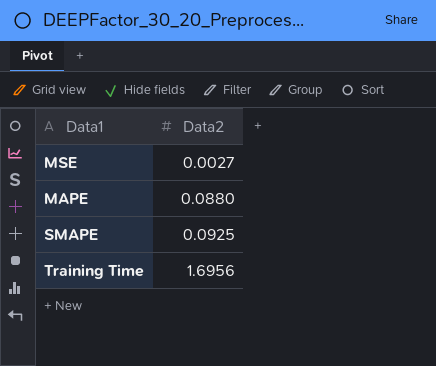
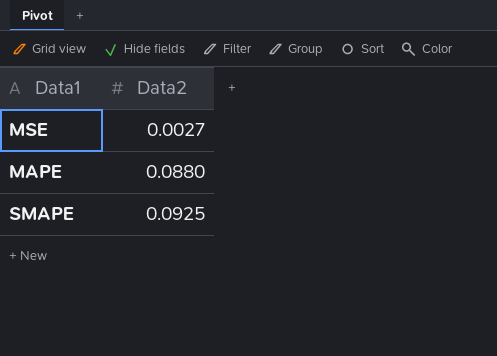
row Training Time: 1.6956 -> none

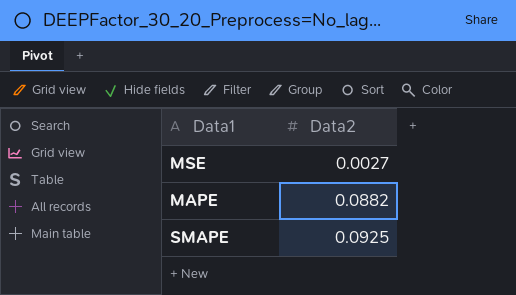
MAPE | Data2: 0.0880 -> 0.0882

